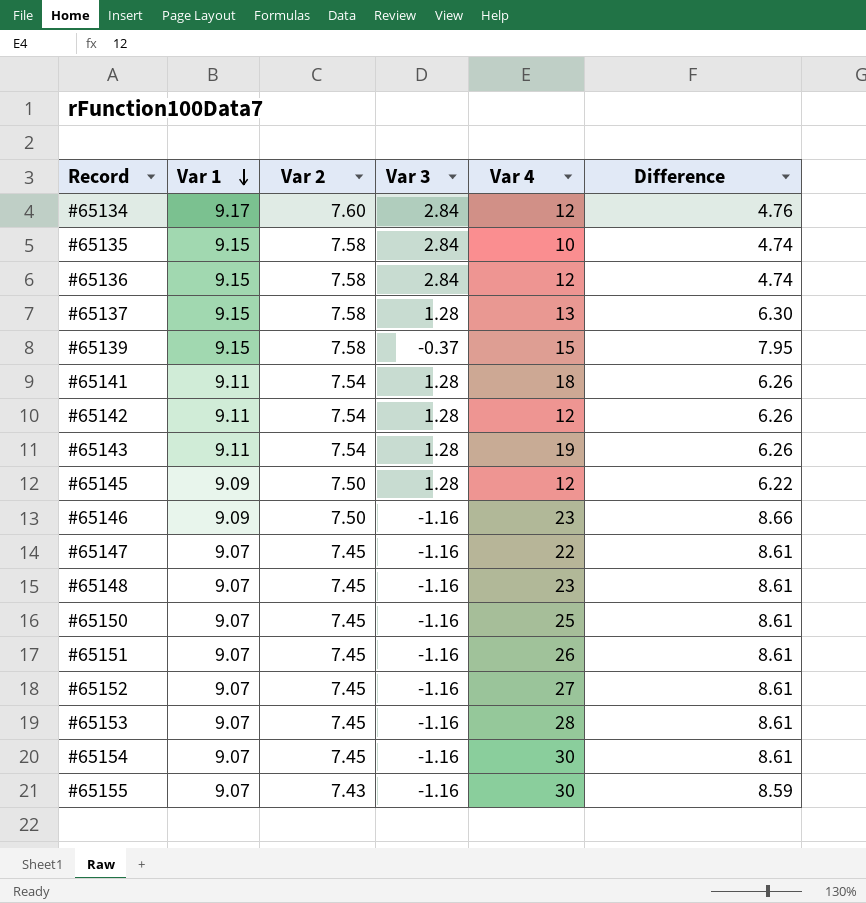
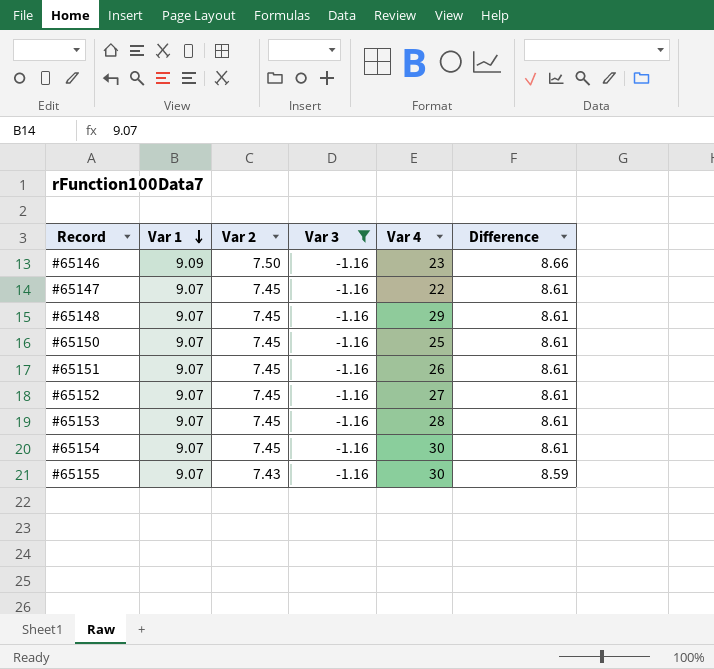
filter: none -> Var 3 = -1.16
#65148 | Var 4: 23 -> 29

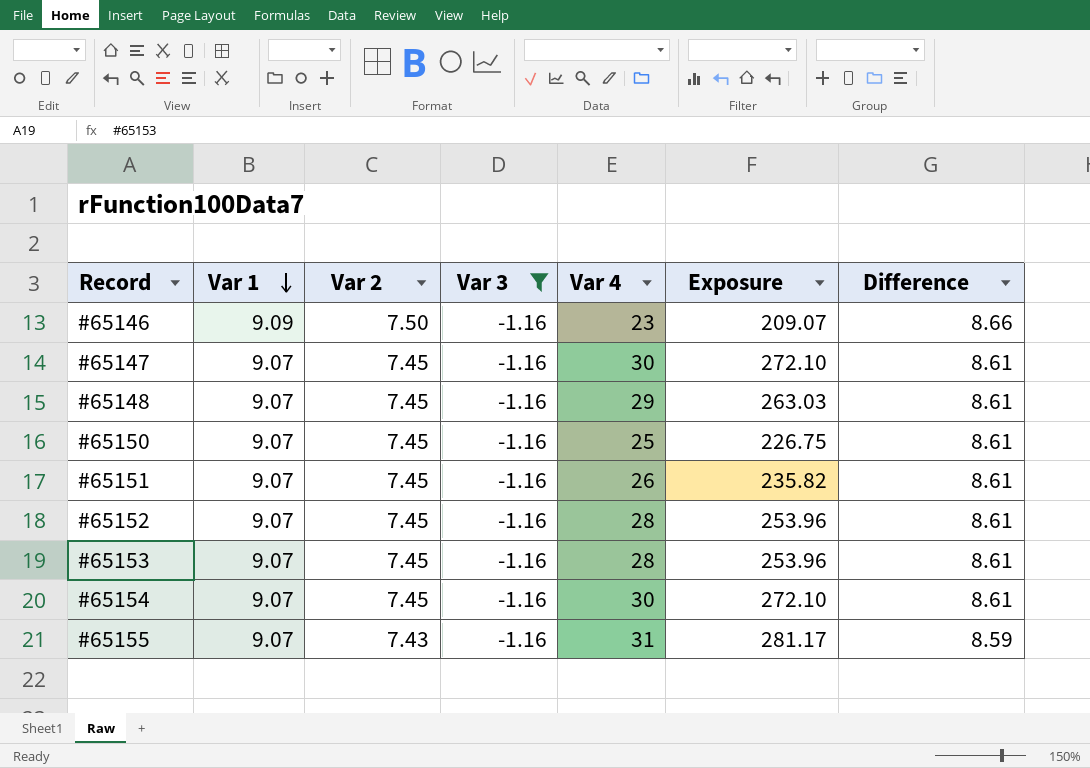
column Exposure | formula: none -> [Var 1] * [Var 4]
#65147 | Var 4: 22 -> 30
#65152 | Var 4: 27 -> 28
#65155 | Var 4: 30 -> 31

